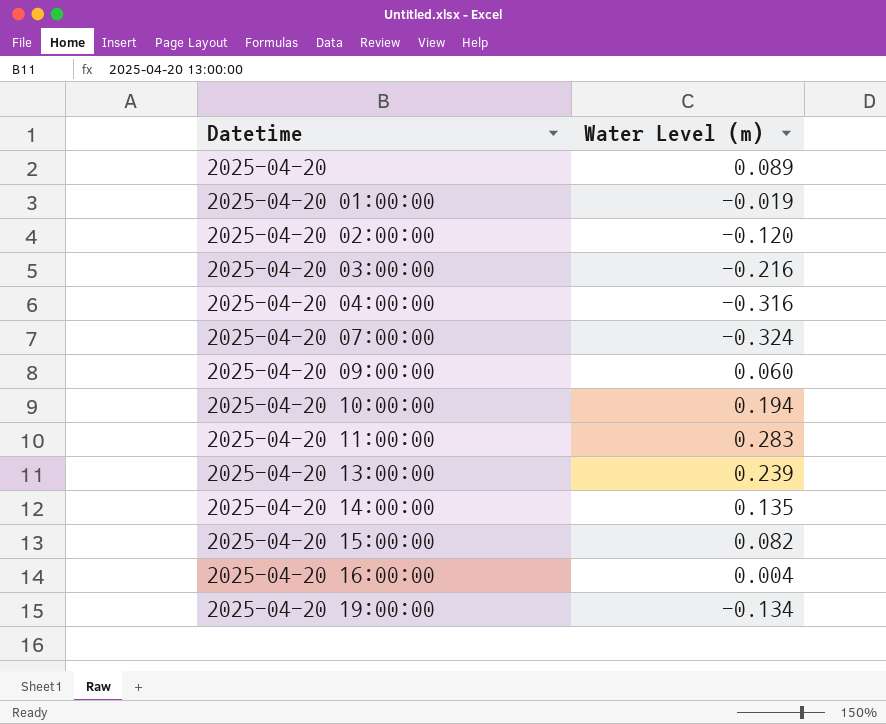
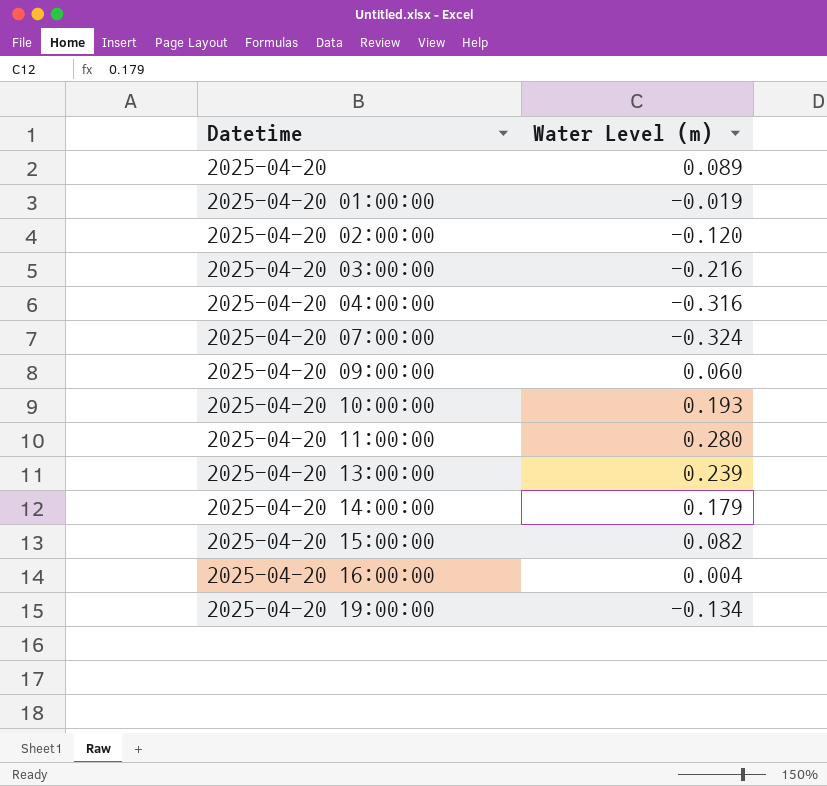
2025-04-20 10:00:00 | Water Level (m): 0.194 -> 0.193
2025-04-20 11:00:00 | Water Level (m): 0.283 -> 0.280
2025-04-20 14:00:00 | Water Level (m): 0.135 -> 0.179

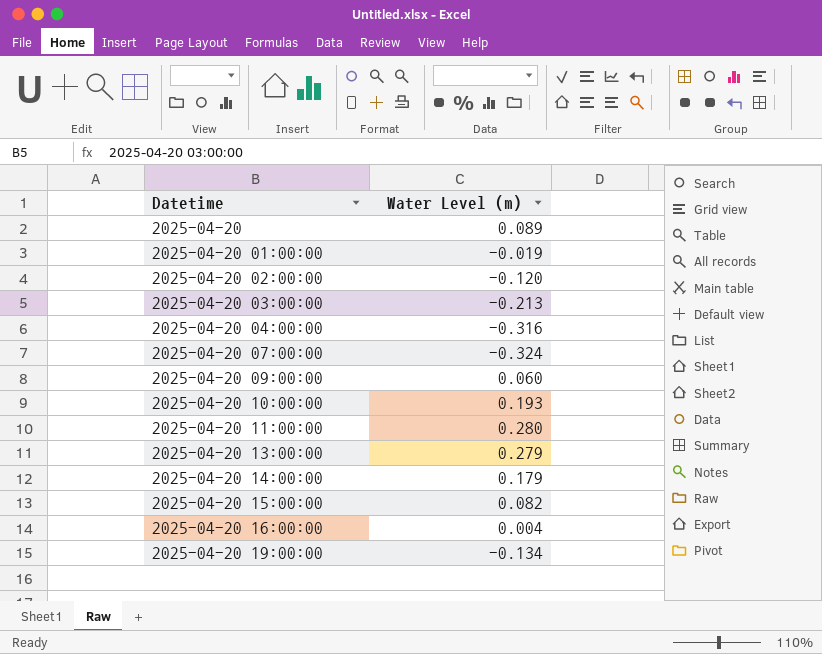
2025-04-20 03:00:00 | Water Level (m): -0.216 -> -0.213
2025-04-20 13:00:00 | Water Level (m): 0.239 -> 0.279

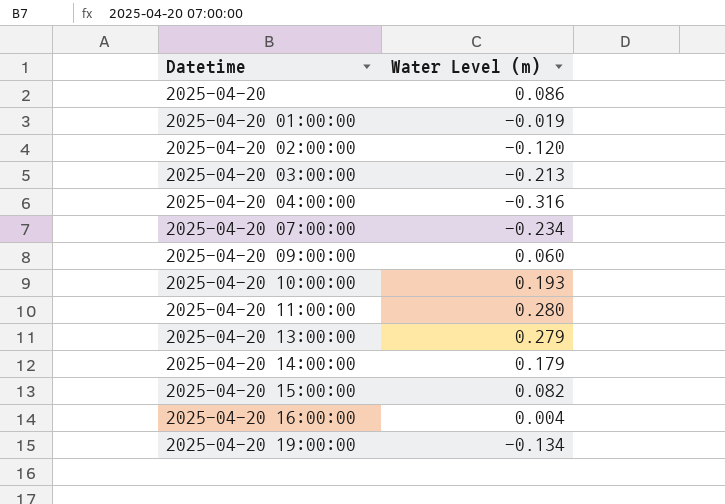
2025-04-20 | Water Level (m): 0.089 -> 0.086
2025-04-20 07:00:00 | Water Level (m): -0.324 -> -0.234

